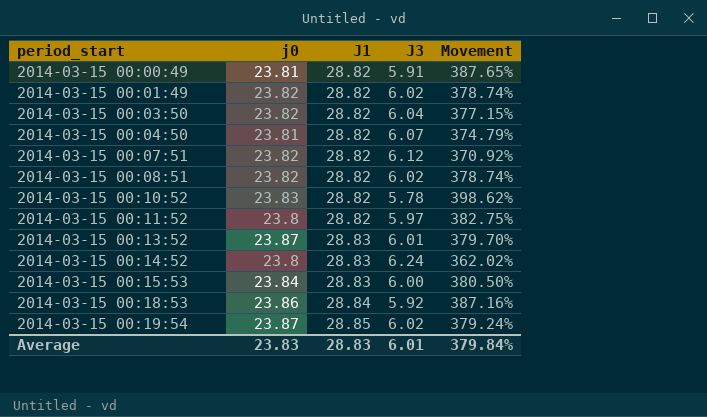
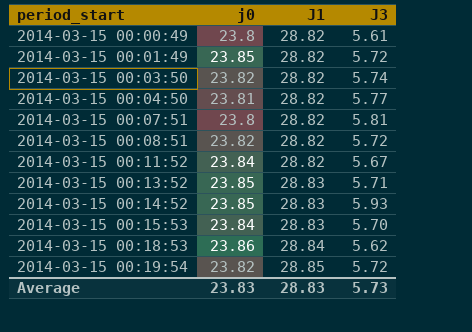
column Movement | formula: ([J1] - [J3]) / [J3] -> none
row 2014-03-15 00:10:52: 23.83 | 28.82 | 5.78 | 398.62% -> none
2014-03-15 00:00:49 | j0: 23.81 -> 23.8
2014-03-15 00:00:49 | J3: 5.91 -> 5.61
2014-03-15 00:01:49 | j0: 23.82 -> 23.85
2014-03-15 00:01:49 | J3: 6.02 -> 5.72
2014-03-15 00:03:50 | J3: 6.04 -> 5.74
2014-03-15 00:04:50 | J3: 6.07 -> 5.77
2014-03-15 00:07:51 | j0: 23.82 -> 23.8
2014-03-15 00:07:51 | J3: 6.12 -> 5.81
2014-03-15 00:08:51 | J3: 6.02 -> 5.72
2014-03-15 00:11:52 | j0: 23.8 -> 23.84
2014-03-15 00:11:52 | J3: 5.97 -> 5.67
2014-03-15 00:13:52 | j0: 23.87 -> 23.85
2014-03-15 00:13:52 | J3: 6.01 -> 5.71
2014-03-15 00:14:52 | j0: 23.8 -> 23.85
2014-03-15 00:14:52 | J3: 6.24 -> 5.93
2014-03-15 00:15:53 | J3: 6.00 -> 5.70
2014-03-15 00:18:53 | J3: 5.92 -> 5.62
2014-03-15 00:19:54 | j0: 23.87 -> 23.82
2014-03-15 00:19:54 | J3: 6.02 -> 5.72
Average | J3: 6.01 -> 5.73

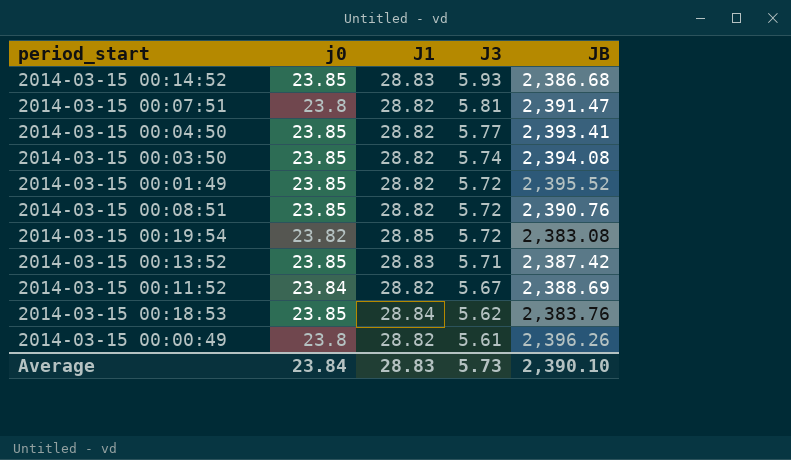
row order: period_start ascending -> J3 descending
column JB | position: none -> 5
row 2014-03-15 00:15:53: 23.84 | 28.83 | 5.70 -> none
2014-03-15 00:04:50 | j0: 23.81 -> 23.85
2014-03-15 00:03:50 | j0: 23.82 -> 23.85
2014-03-15 00:08:51 | j0: 23.82 -> 23.85
2014-03-15 00:18:53 | j0: 23.86 -> 23.85
Average | j0: 23.83 -> 23.84

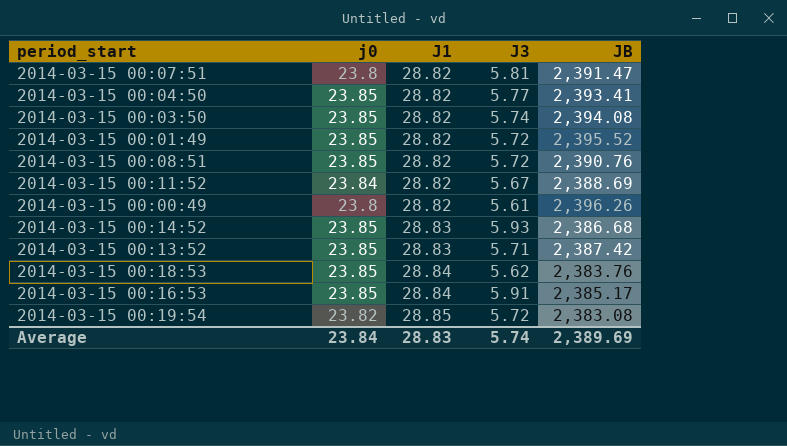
row order: J3 descending -> J1 ascending
row 2014-03-15 00:16:53: none -> 23.85 | 28.84 | 5.91 | 2,385.17
Average | J3: 5.73 -> 5.74
Average | JB: 2,390.10 -> 2,389.69

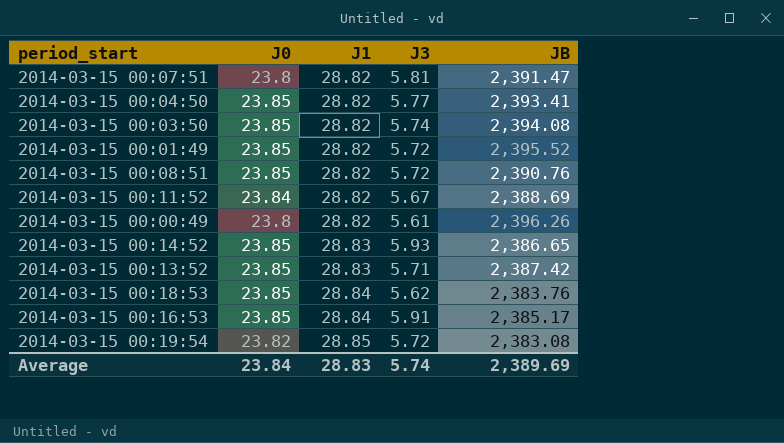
column name: j0 -> J0
2014-03-15 00:14:52 | JB: 2,386.68 -> 2,386.65

